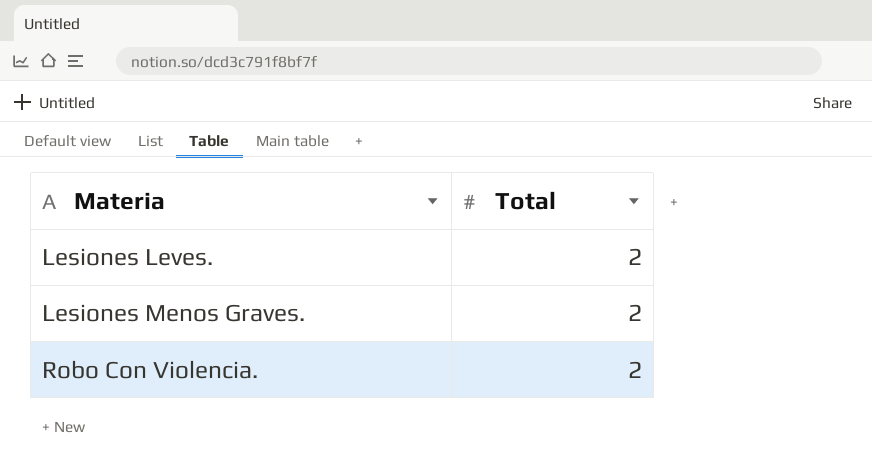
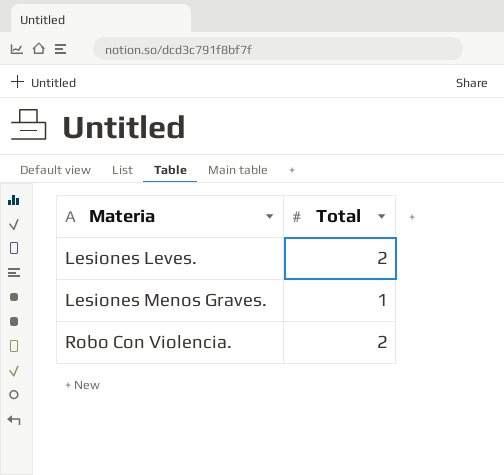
Lesiones Menos Graves. | Total: 2 -> 1

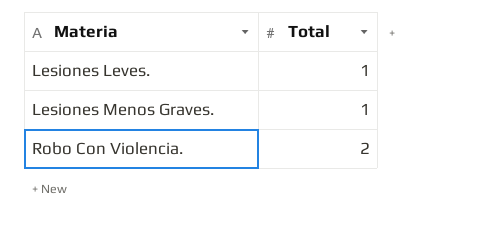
Lesiones Leves. | Total: 2 -> 1

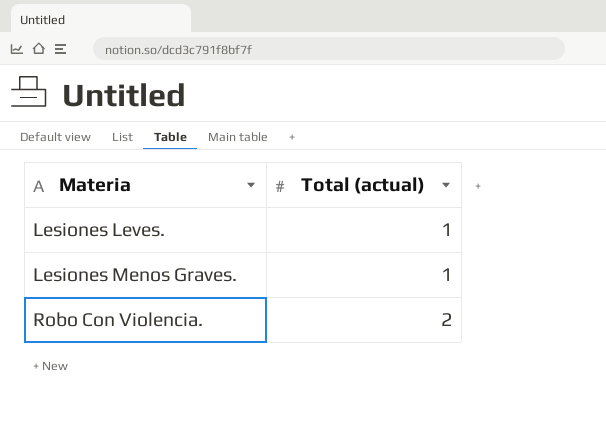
column name: Total -> Total (actual)

